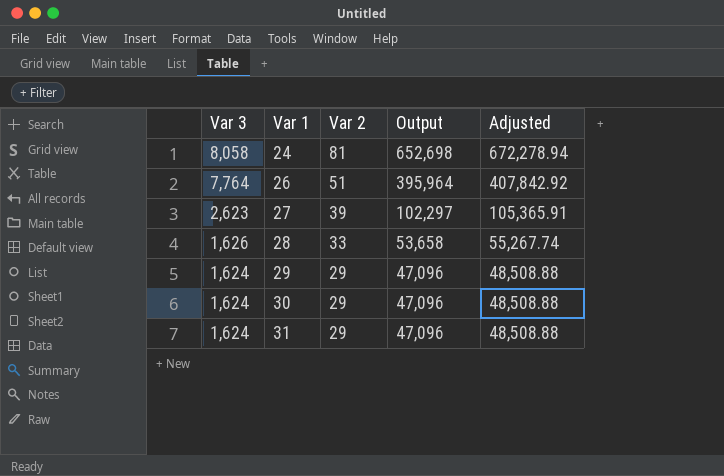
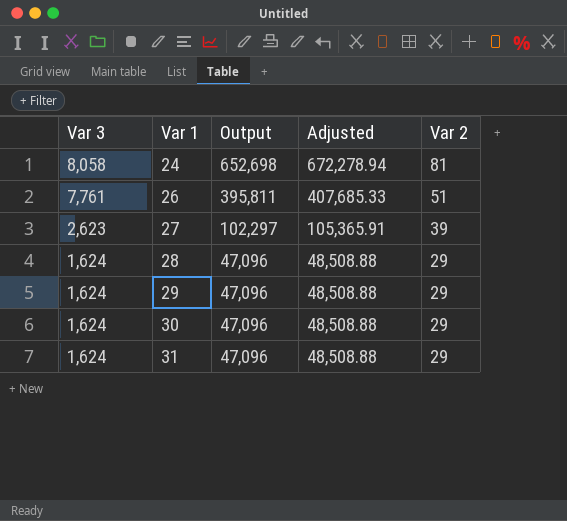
column Var 2 | position: 3 -> 5
26 | Var 3: 7,764 -> 7,761
26 | Output: 395,964 -> 395,811
26 | Adjusted: 407,842.92 -> 407,685.33
28 | Var 3: 1,626 -> 1,624
28 | Output: 53,658 -> 47,096
28 | Adjusted: 55,267.74 -> 48,508.88
28 | Var 2: 33 -> 29

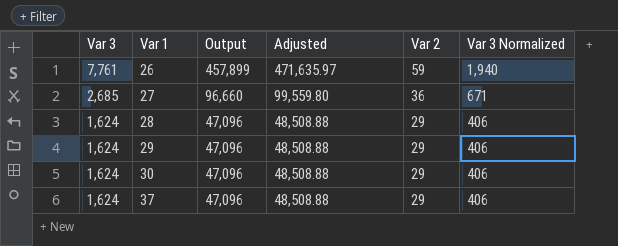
column Var 3 Normalized | formula: none -> [Var 3] * 0.25
row 24: 8,058 | 652,698 | 672,278.94 | 81 -> none
row 31: 1,624 | 47,096 | 48,508.88 | 29 -> none
26 | Output: 395,811 -> 457,899
26 | Adjusted: 407,685.33 -> 471,635.97
26 | Var 2: 51 -> 59
27 | Var 3: 2,623 -> 2,685
27 | Output: 102,297 -> 96,660
27 | Adjusted: 105,365.91 -> 99,559.80
27 | Var 2: 39 -> 36
row 37: none -> 1,624 | 47,096 | 48,508.88 | 29 | 406

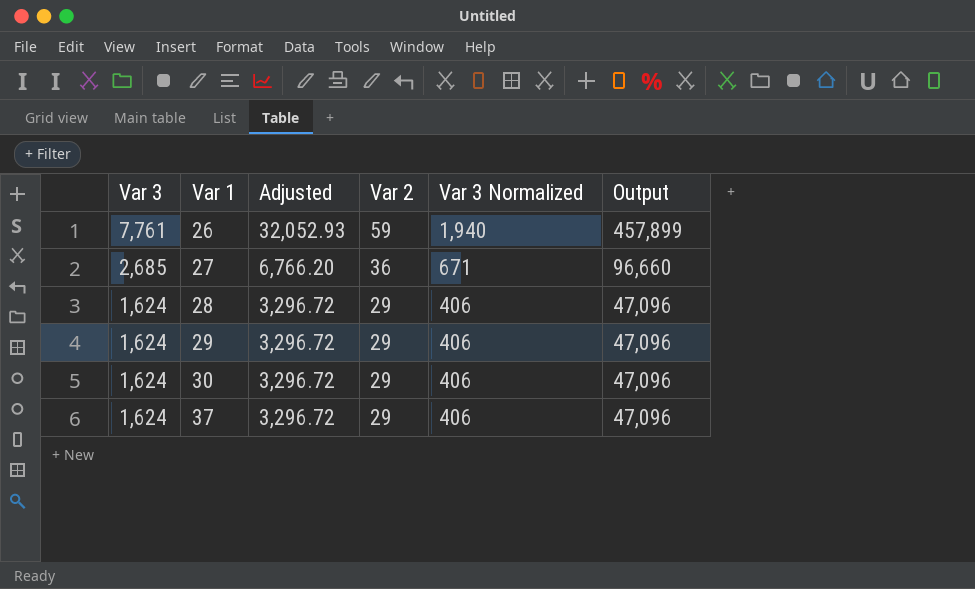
column Adjusted | formula: [Output] * 1.03 -> [Output] * 0.07
column Output | position: 3 -> 6

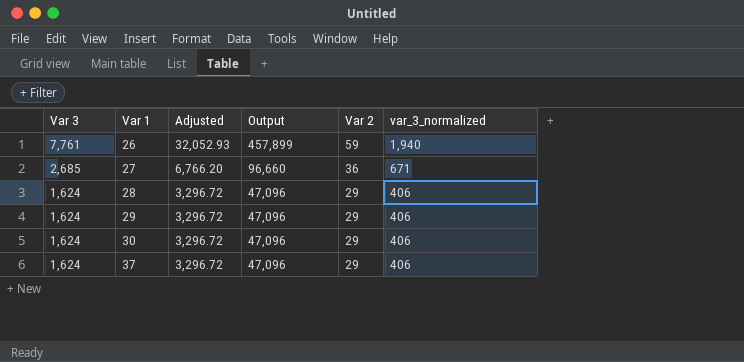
column Output | position: 6 -> 4
column name: Var 3 Normalized -> var_3_normalized

